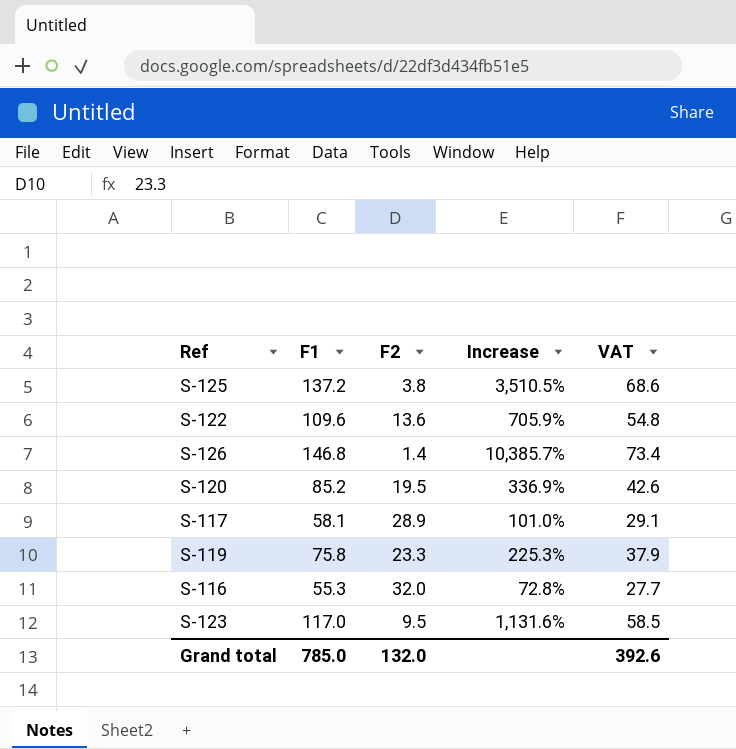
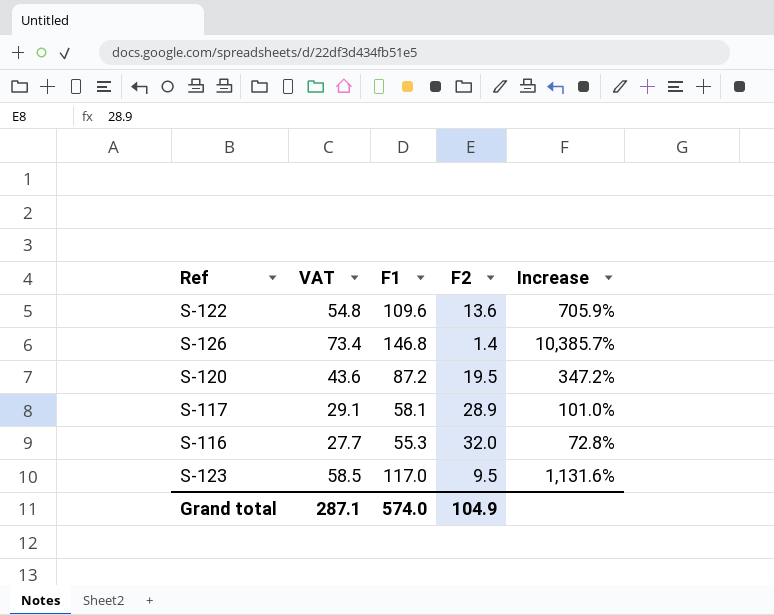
column VAT | position: 5 -> 2
row S-125: 137.2 | 3.8 | 3,510.5% | 68.6 -> none
row S-119: 75.8 | 23.3 | 225.3% | 37.9 -> none
S-120 | VAT: 42.6 -> 43.6
S-120 | F1: 85.2 -> 87.2
S-120 | Increase: 336.9% -> 347.2%
Grand total | VAT: 392.6 -> 287.1
Grand total | F1: 785.0 -> 574.0
Grand total | F2: 132.0 -> 104.9

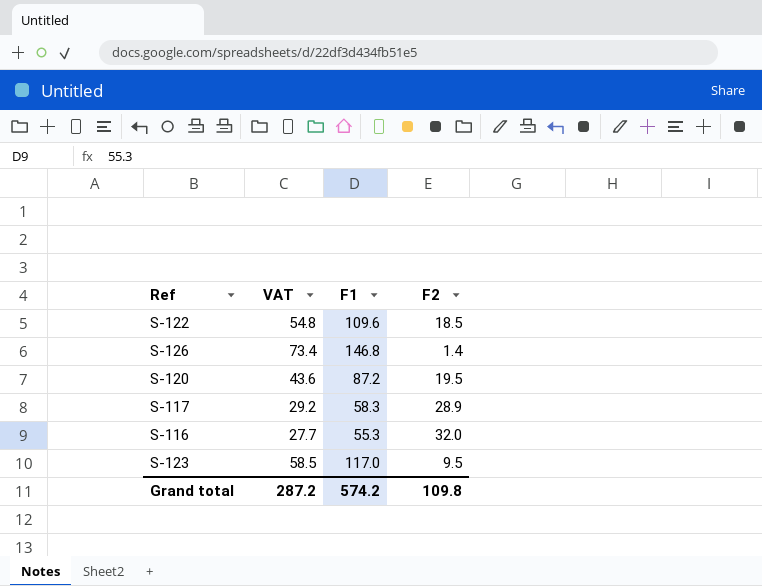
column Increase | formula: ([F1] - [F2]) / [F2] -> none
S-122 | F2: 13.6 -> 18.5
S-117 | VAT: 29.1 -> 29.2
S-117 | F1: 58.1 -> 58.3
Grand total | VAT: 287.1 -> 287.2
Grand total | F1: 574.0 -> 574.2
Grand total | F2: 104.9 -> 109.8

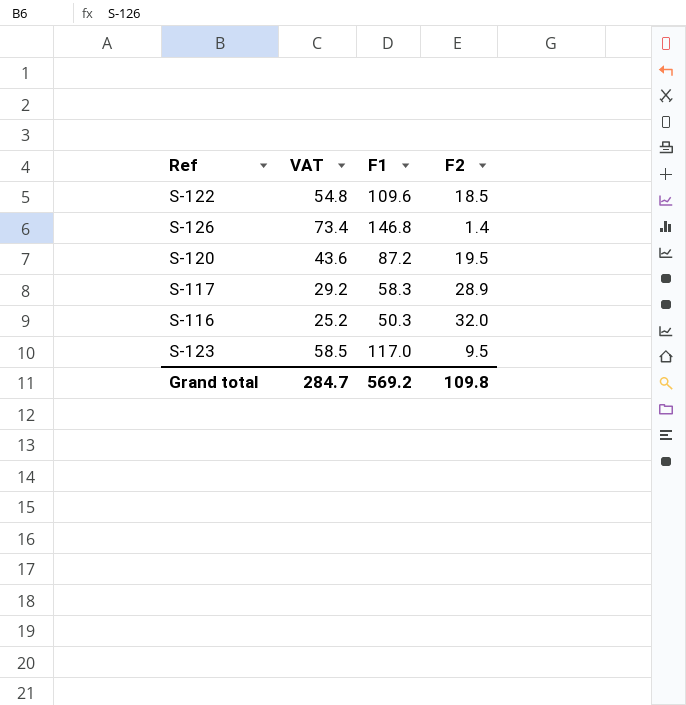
S-116 | VAT: 27.7 -> 25.2
S-116 | F1: 55.3 -> 50.3
Grand total | VAT: 287.2 -> 284.7
Grand total | F1: 574.2 -> 569.2

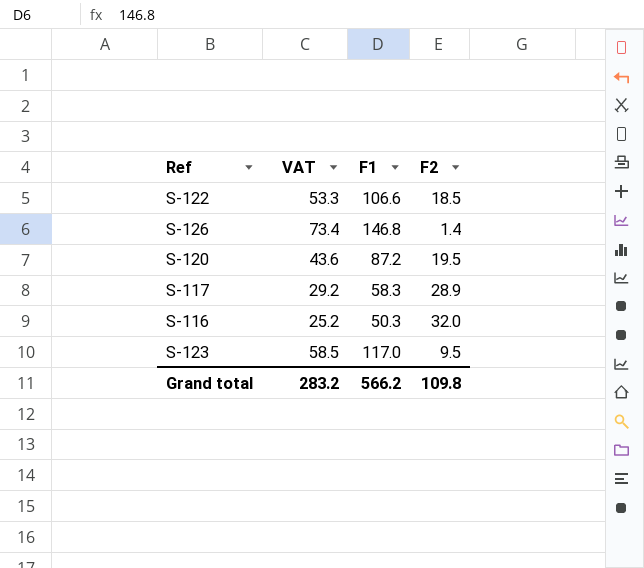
S-122 | VAT: 54.8 -> 53.3
S-122 | F1: 109.6 -> 106.6
Grand total | VAT: 284.7 -> 283.2
Grand total | F1: 569.2 -> 566.2

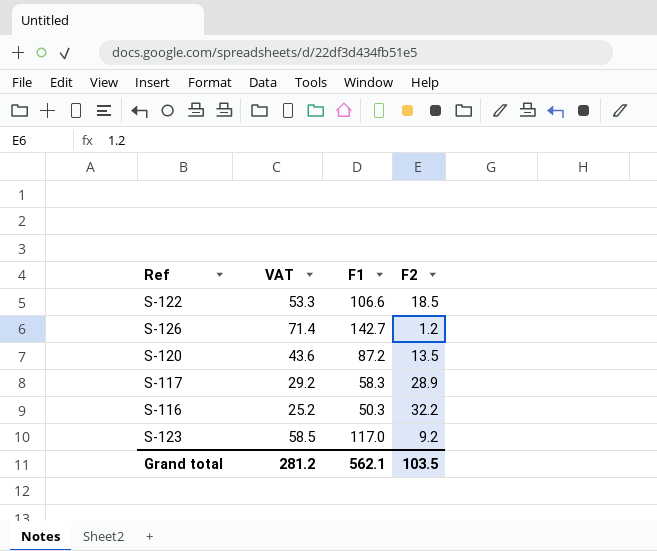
S-126 | VAT: 73.4 -> 71.4
S-126 | F1: 146.8 -> 142.7
S-126 | F2: 1.4 -> 1.2
S-120 | F2: 19.5 -> 13.5
S-116 | F2: 32.0 -> 32.2
S-123 | F2: 9.5 -> 9.2
Grand total | VAT: 283.2 -> 281.2
Grand total | F1: 566.2 -> 562.1
Grand total | F2: 109.8 -> 103.5

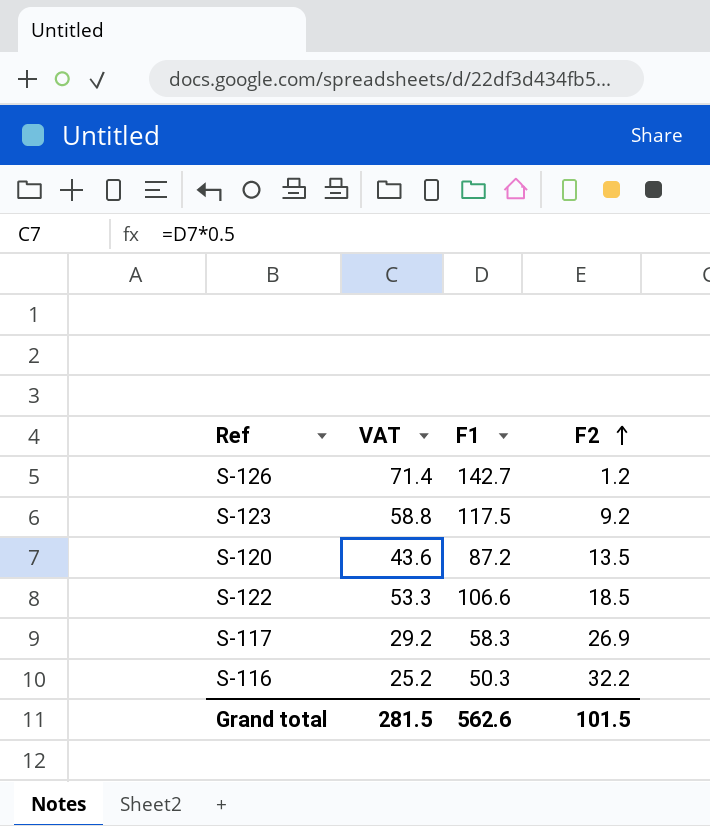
row order: none -> F2 ascending
S-123 | VAT: 58.5 -> 58.8
S-123 | F1: 117.0 -> 117.5
S-117 | F2: 28.9 -> 26.9
Grand total | VAT: 281.2 -> 281.5
Grand total | F1: 562.1 -> 562.6
Grand total | F2: 103.5 -> 101.5

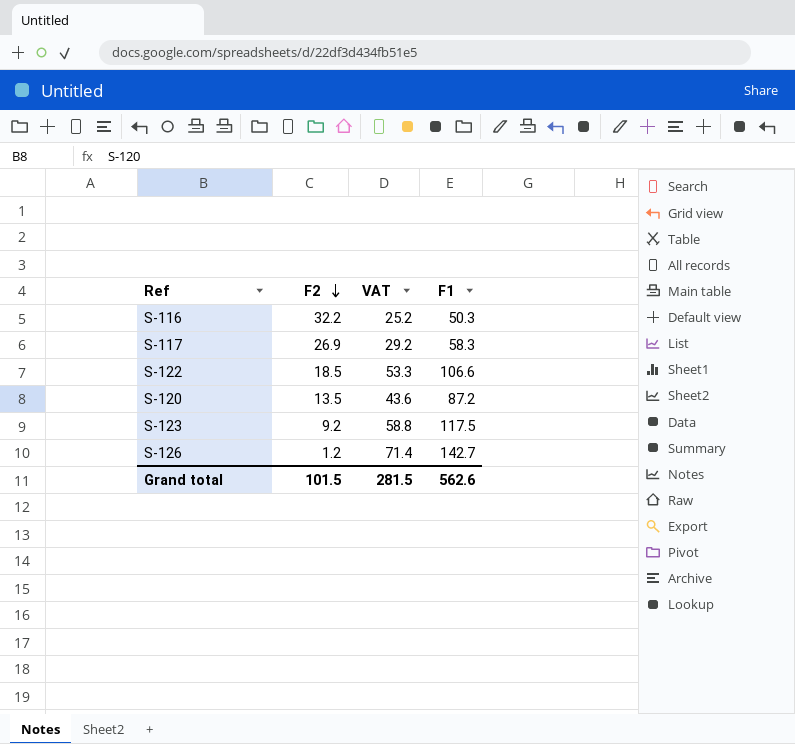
row order: F2 ascending -> F2 descending
column F2 | position: 4 -> 2

